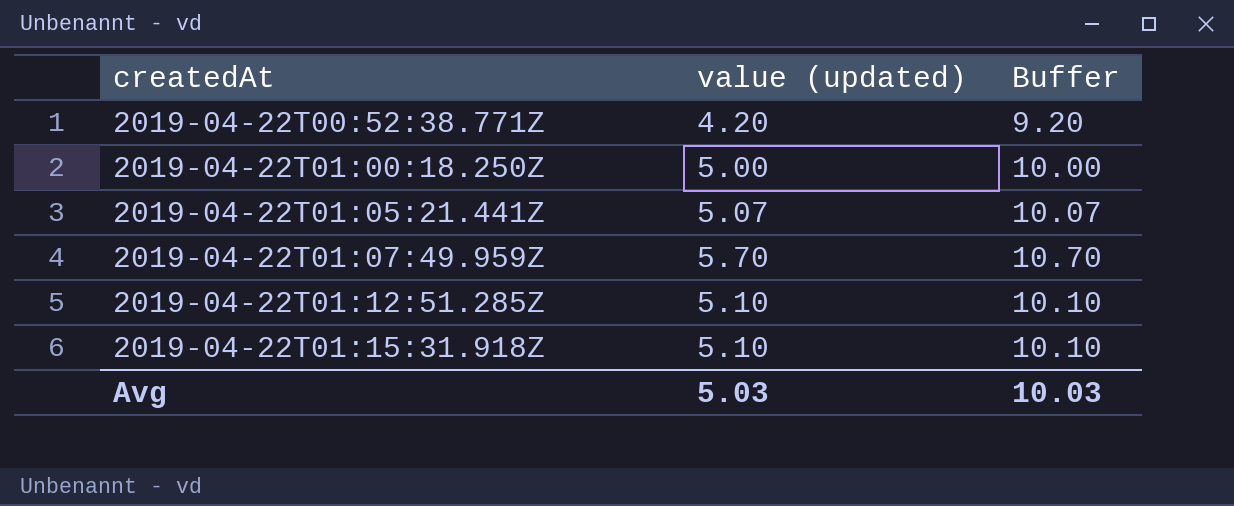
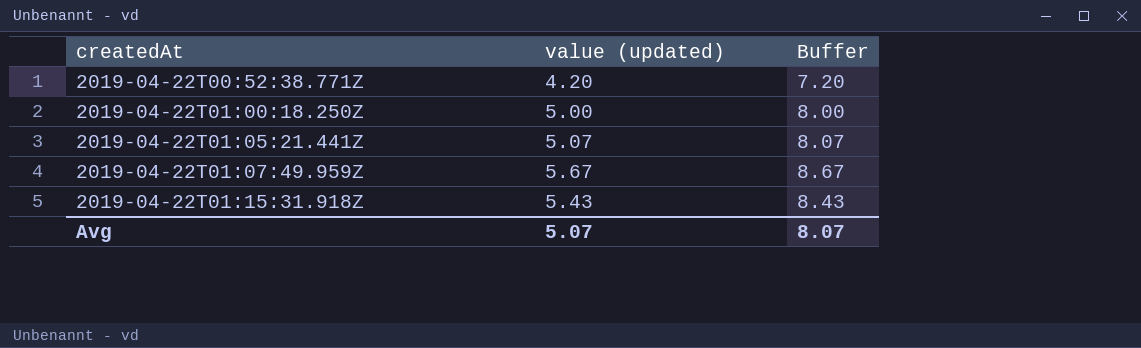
column Buffer | formula: [value (updated)] + 5 -> [value (updated)] + 3
row 2019-04-22T01:12:51.285Z: 5.10 | 10.10 -> none
2019-04-22T01:07:49.959Z | value (updated): 5.70 -> 5.67
2019-04-22T01:15:31.918Z | value (updated): 5.10 -> 5.43
Avg | value (updated): 5.03 -> 5.07
Avg | Buffer: 10.03 -> 8.07

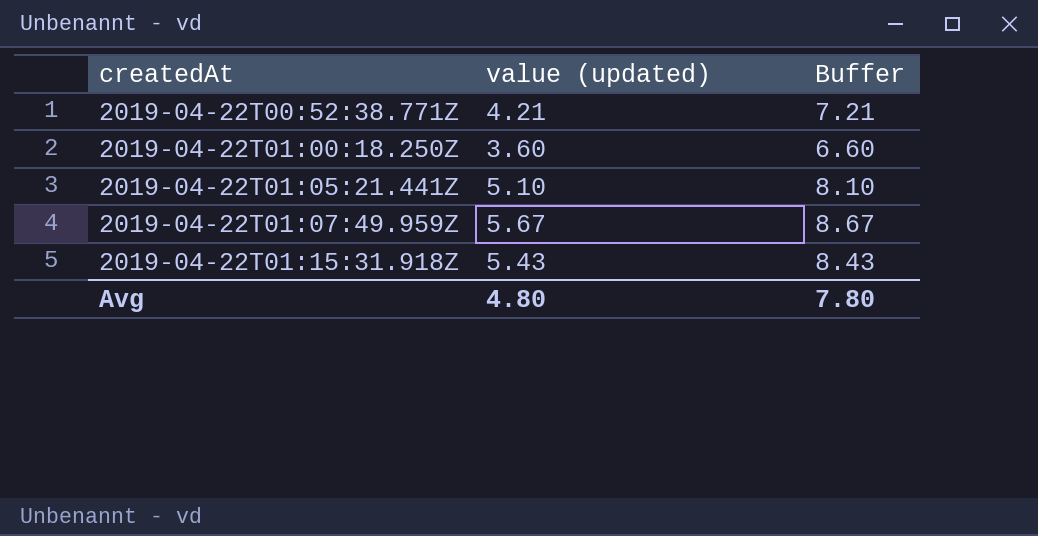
2019-04-22T00:52:38.771Z | value (updated): 4.20 -> 4.21
2019-04-22T00:52:38.771Z | Buffer: 7.20 -> 7.21
2019-04-22T01:00:18.250Z | value (updated): 5.00 -> 3.60
2019-04-22T01:00:18.250Z | Buffer: 8.00 -> 6.60
2019-04-22T01:05:21.441Z | value (updated): 5.07 -> 5.10
2019-04-22T01:05:21.441Z | Buffer: 8.07 -> 8.10
Avg | value (updated): 5.07 -> 4.80
Avg | Buffer: 8.07 -> 7.80

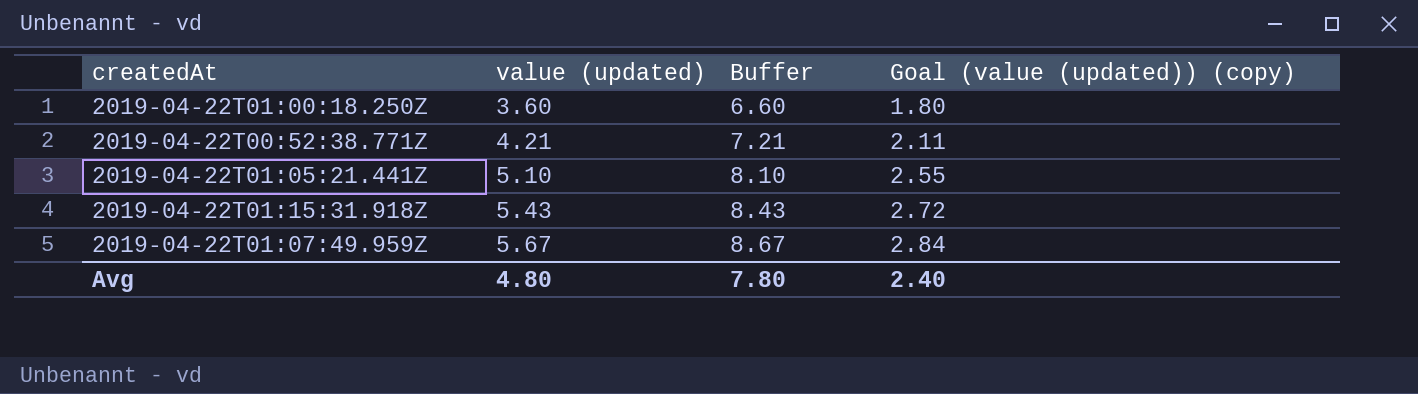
row order: createdAt ascending -> value (updated) ascending
column Goal (value (updated)) (copy) | formula: none -> [value (updated)] * 0.5

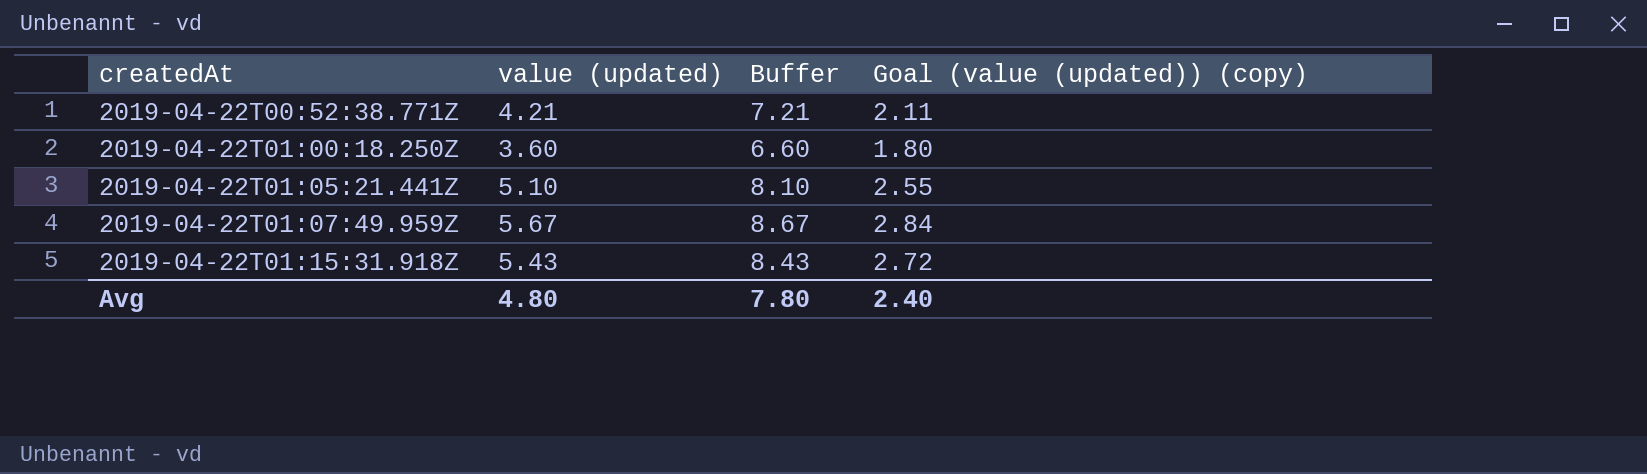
row order: value (updated) ascending -> createdAt ascending

